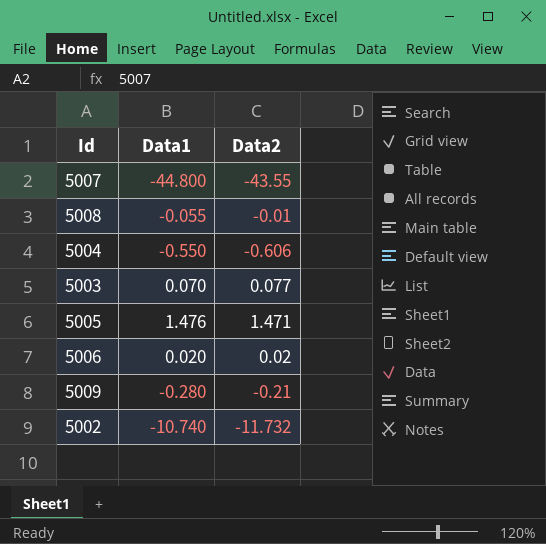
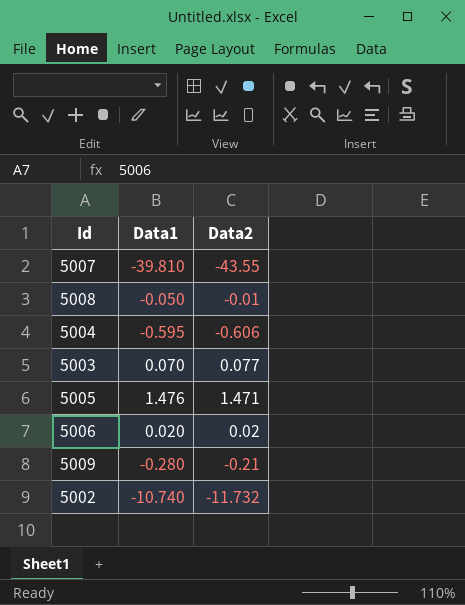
5007 | Data1: -44.800 -> -39.810
5008 | Data1: -0.055 -> -0.050
5004 | Data1: -0.550 -> -0.595

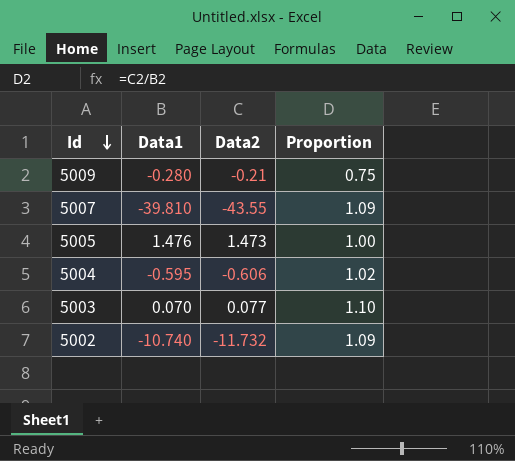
row order: none -> Id descending
column Proportion | formula: none -> [Data2] / [Data1]
row 5008: -0.050 | -0.01 -> none
row 5006: 0.020 | 0.02 -> none
5005 | Data2: 1.471 -> 1.473

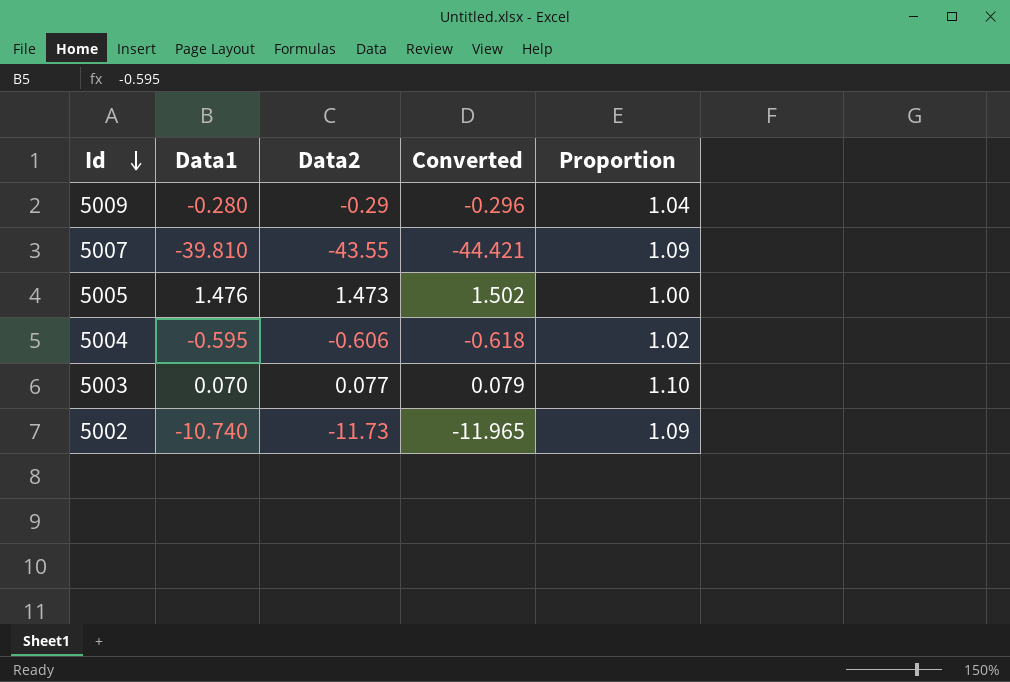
column Converted | formula: none -> [Data2] * 1.02
5009 | Data2: -0.21 -> -0.29
5009 | Proportion: 0.75 -> 1.04
5002 | Data2: -11.732 -> -11.73

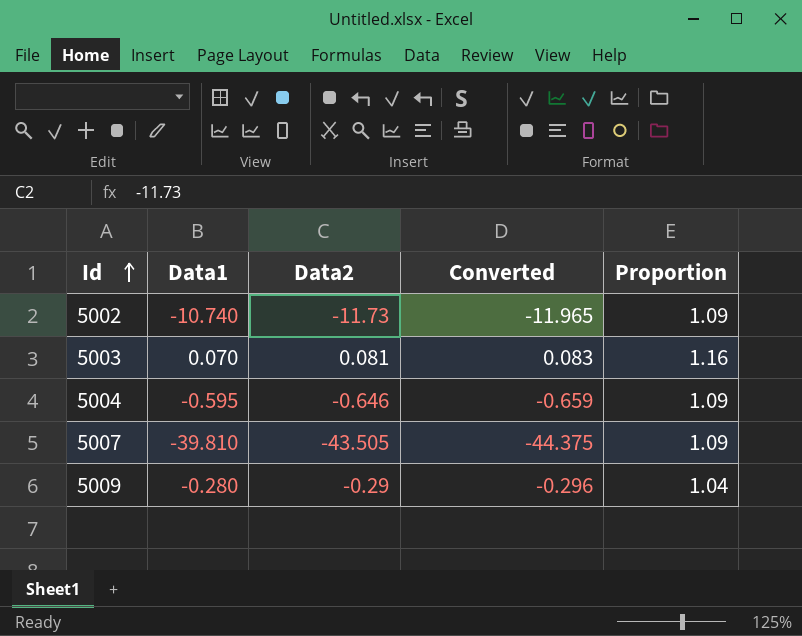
row order: Id descending -> Id ascending
row 5005: 1.476 | 1.473 | 1.502 | 1.00 -> none
5003 | Data2: 0.077 -> 0.081
5003 | Converted: 0.079 -> 0.083
5003 | Proportion: 1.10 -> 1.16
5004 | Data2: -0.606 -> -0.646
5004 | Converted: -0.618 -> -0.659
5004 | Proportion: 1.02 -> 1.09
5007 | Data2: -43.55 -> -43.505
5007 | Converted: -44.421 -> -44.375

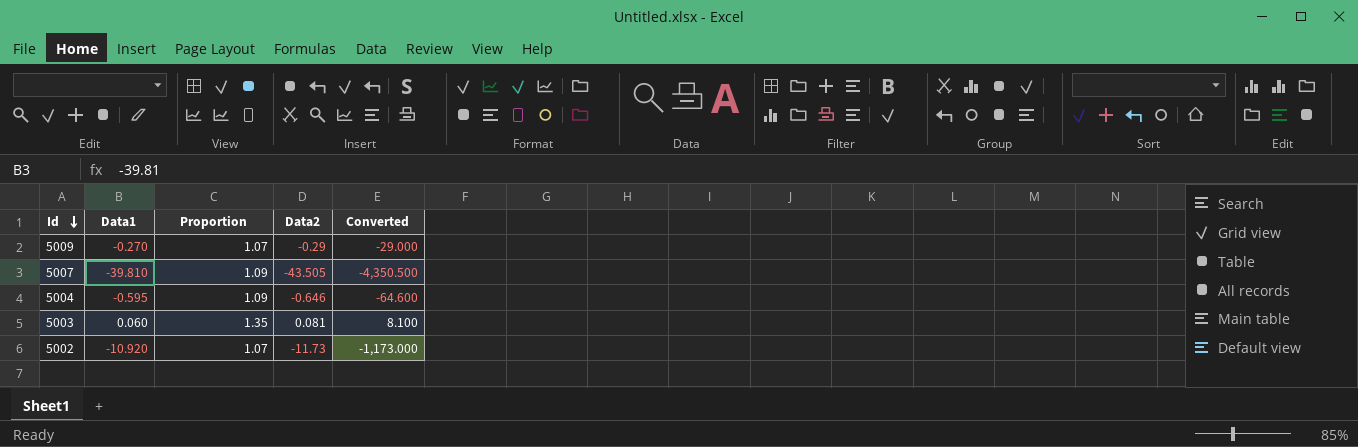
row order: Id ascending -> Id descending
column Proportion | position: 5 -> 3
column Converted | formula: [Data2] * 1.02 -> [Data2] * 100
5009 | Data1: -0.280 -> -0.270
5009 | Proportion: 1.04 -> 1.07
5003 | Data1: 0.070 -> 0.060
5003 | Proportion: 1.16 -> 1.35
5002 | Data1: -10.740 -> -10.920
5002 | Proportion: 1.09 -> 1.07

